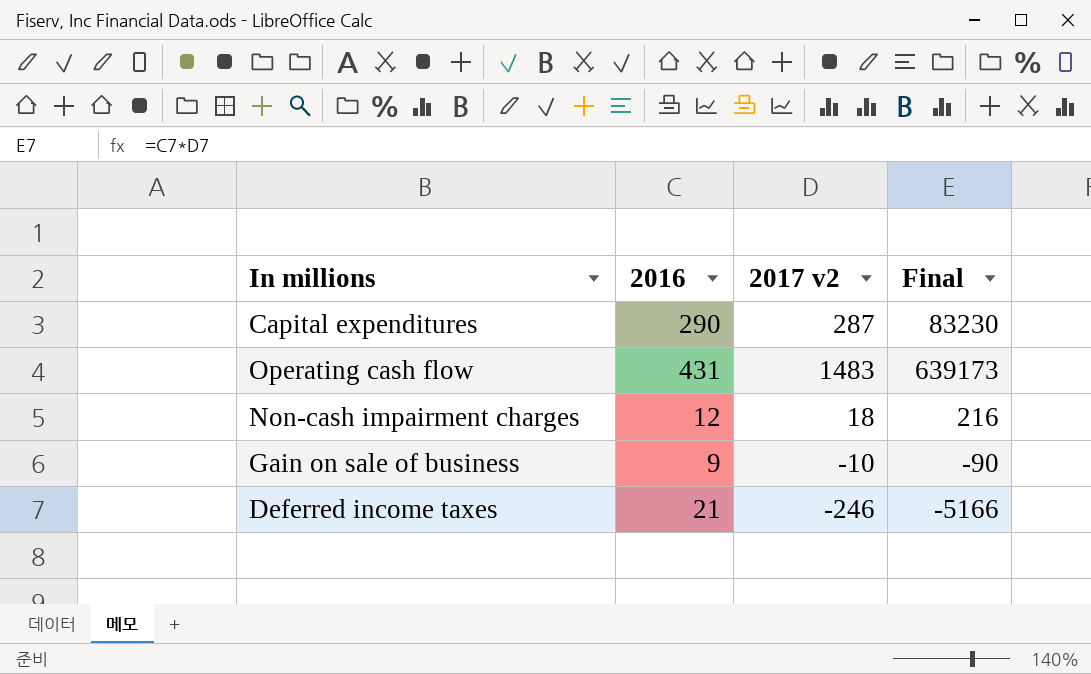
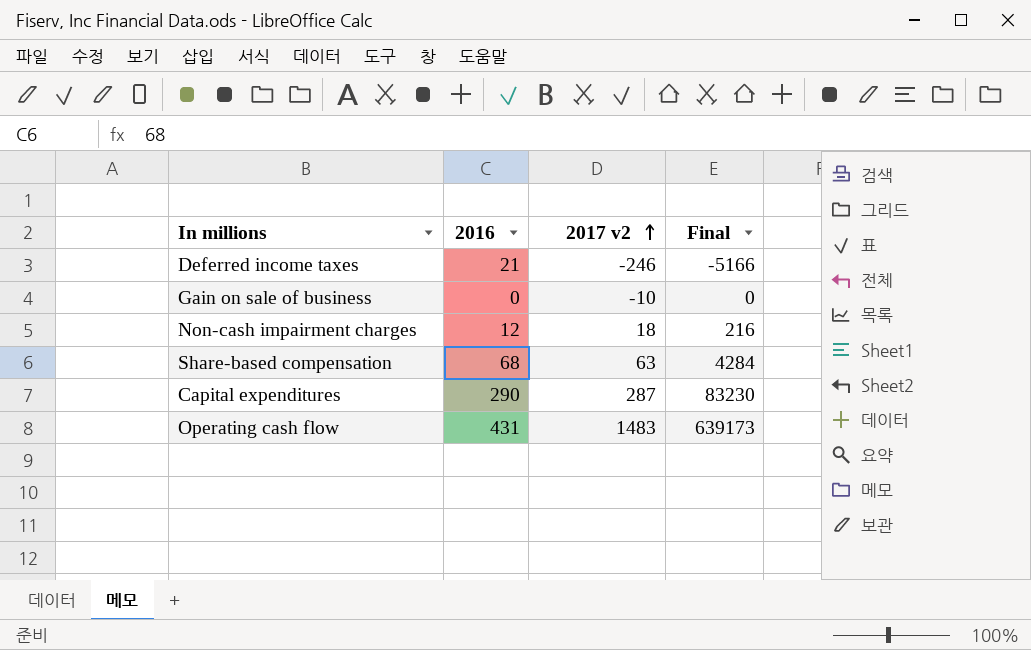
row order: none -> 2017 v2 ascending
Gain on sale of business | 2016: 9 -> 0
Gain on sale of business | Final: -90 -> 0
row Share-based compensation: none -> 68 | 63 | 4284

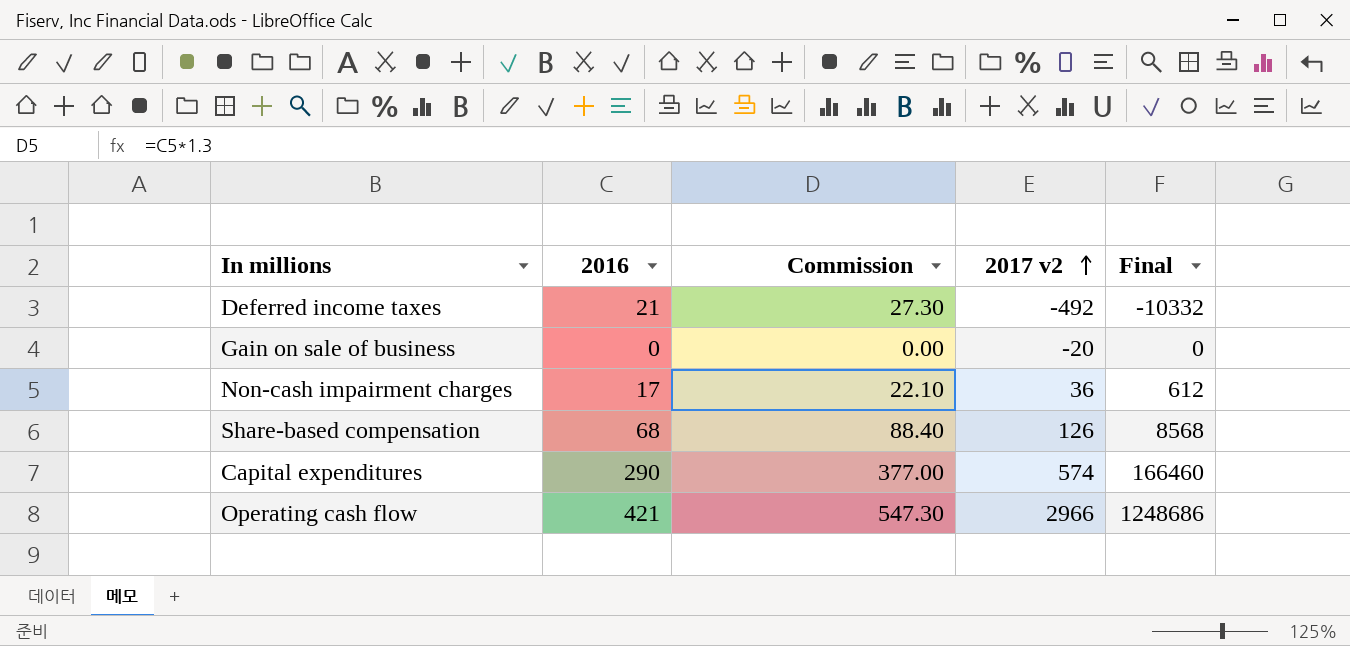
column Commission | formula: none -> [2016] * 1.3
Deferred income taxes | 2017 v2: -246 -> -492
Deferred income taxes | Final: -5166 -> -10332
Gain on sale of business | 2017 v2: -10 -> -20
Non-cash impairment charges | 2016: 12 -> 17
Non-cash impairment charges | 2017 v2: 18 -> 36
Non-cash impairment charges | Final: 216 -> 612
Share-based compensation | 2017 v2: 63 -> 126
Share-based compensation | Final: 4284 -> 8568
Capital expenditures | 2017 v2: 287 -> 574
Capital expenditures | Final: 83230 -> 166460
Operating cash flow | 2016: 431 -> 421
Operating cash flow | 2017 v2: 1483 -> 2966
Operating cash flow | Final: 639173 -> 1248686

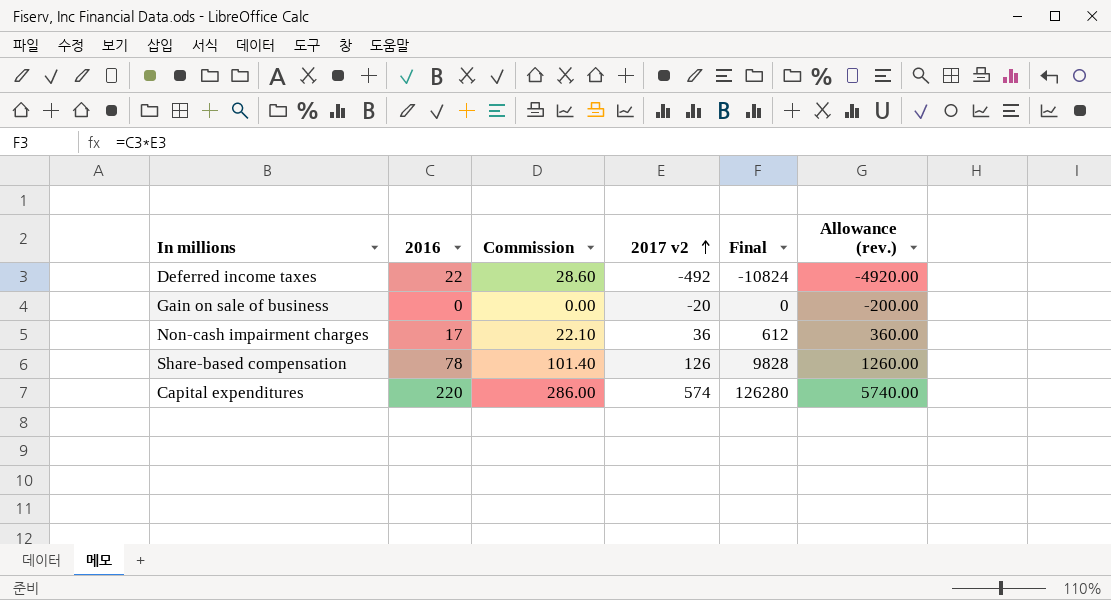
column Allowance (rev.) | formula: none -> [2017 v2] * 10
row Operating cash flow: 421 | 547.30 | 2966 | 1248686 -> none
Deferred income taxes | 2016: 21 -> 22
Deferred income taxes | Commission: 27.30 -> 28.60
Deferred income taxes | Final: -10332 -> -10824
Share-based compensation | 2016: 68 -> 78
Share-based compensation | Commission: 88.40 -> 101.40
Share-based compensation | Final: 8568 -> 9828
Capital expenditures | 2016: 290 -> 220
Capital expenditures | Commission: 377.00 -> 286.00
Capital expenditures | Final: 166460 -> 126280

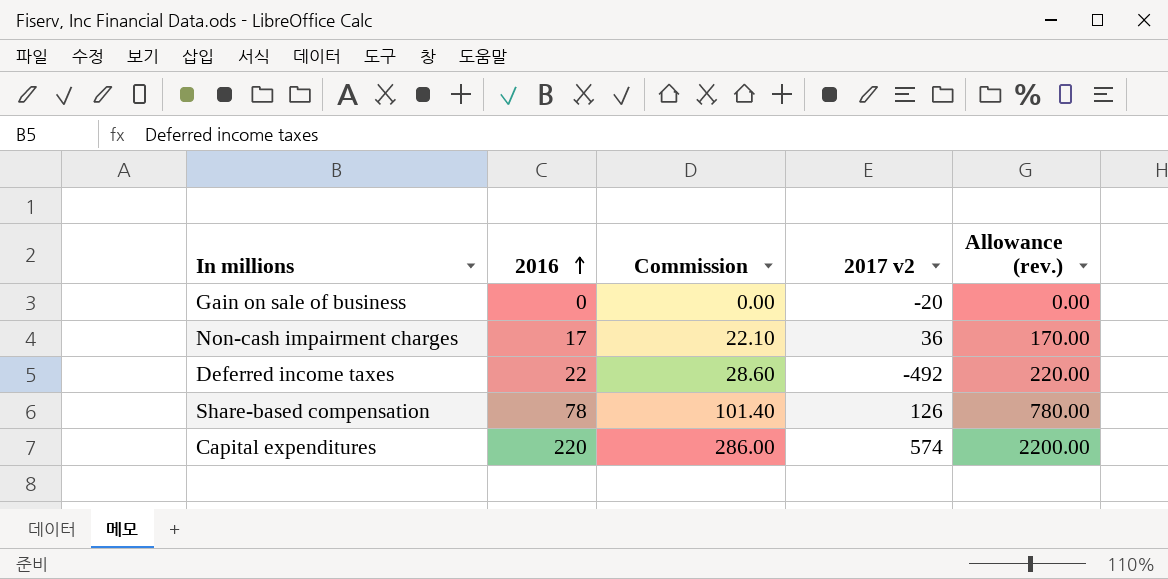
row order: 2017 v2 ascending -> 2016 ascending
column Final | formula: [2016] * [2017 v2] -> none
column Allowance (rev.) | formula: [2017 v2] * 10 -> [2016] * 10

